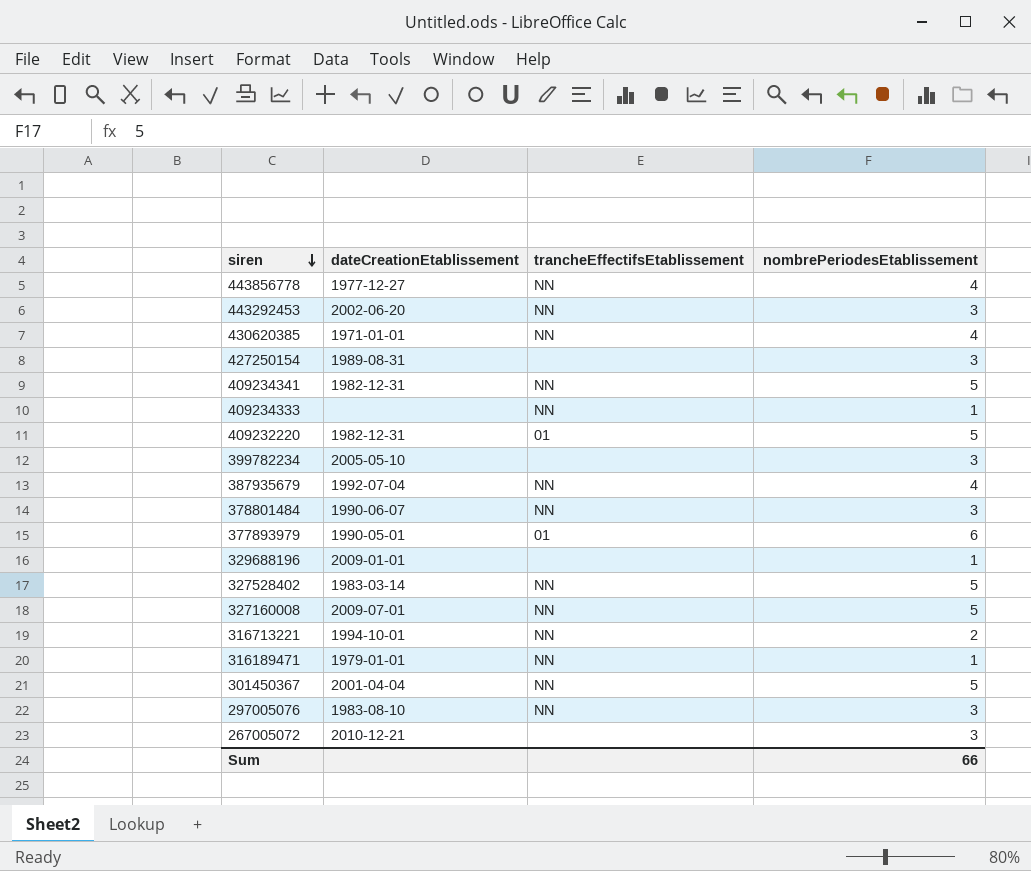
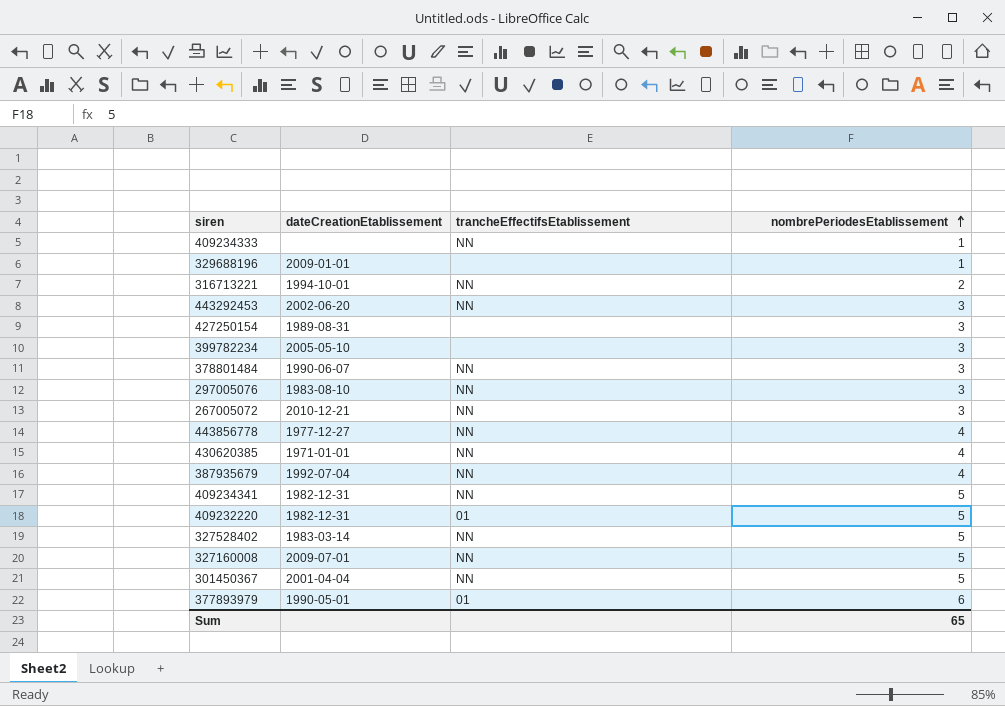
row order: siren descending -> nombrePeriodesEtablissement ascending
row 316189471: 1979-01-01 | NN | 1 -> none
267005072 | trancheEffectifsEtablissement: none -> NN
Sum | nombrePeriodesEtablissement: 66 -> 65

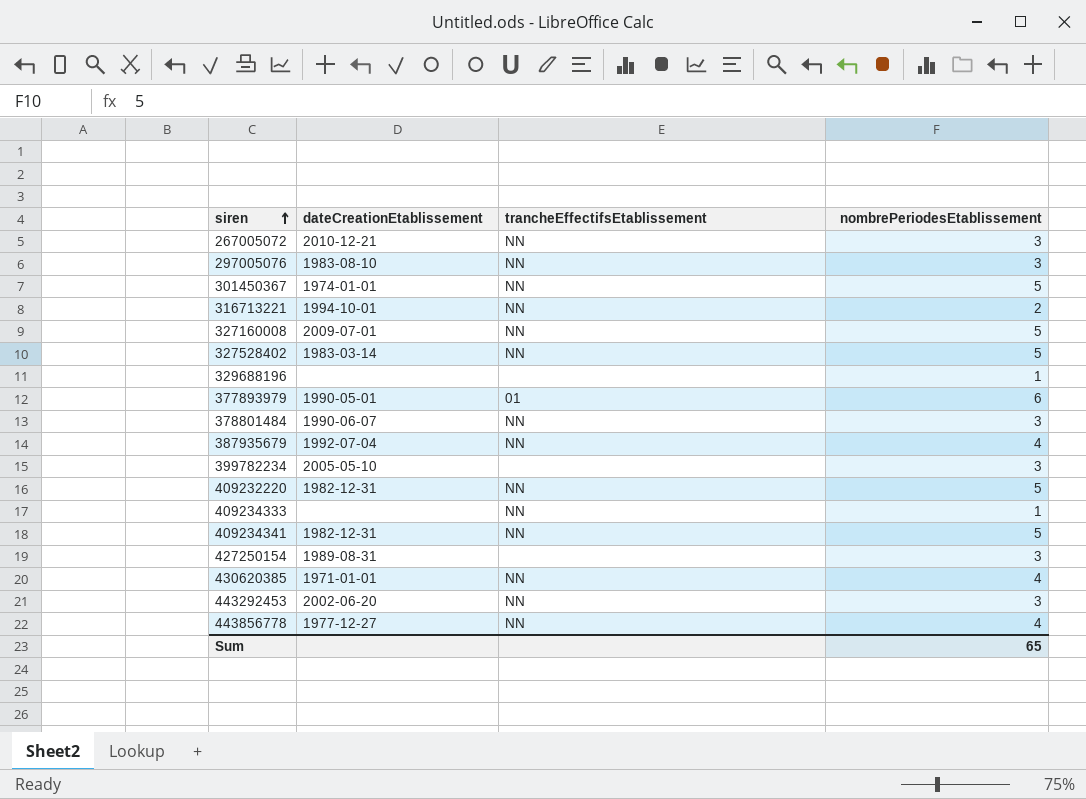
row order: nombrePeriodesEtablissement ascending -> siren ascending
301450367 | dateCreationEtablissement: 2001-04-04 -> 1974-01-01
329688196 | dateCreationEtablissement: 2009-01-01 -> none
409232220 | trancheEffectifsEtablissement: 01 -> NN

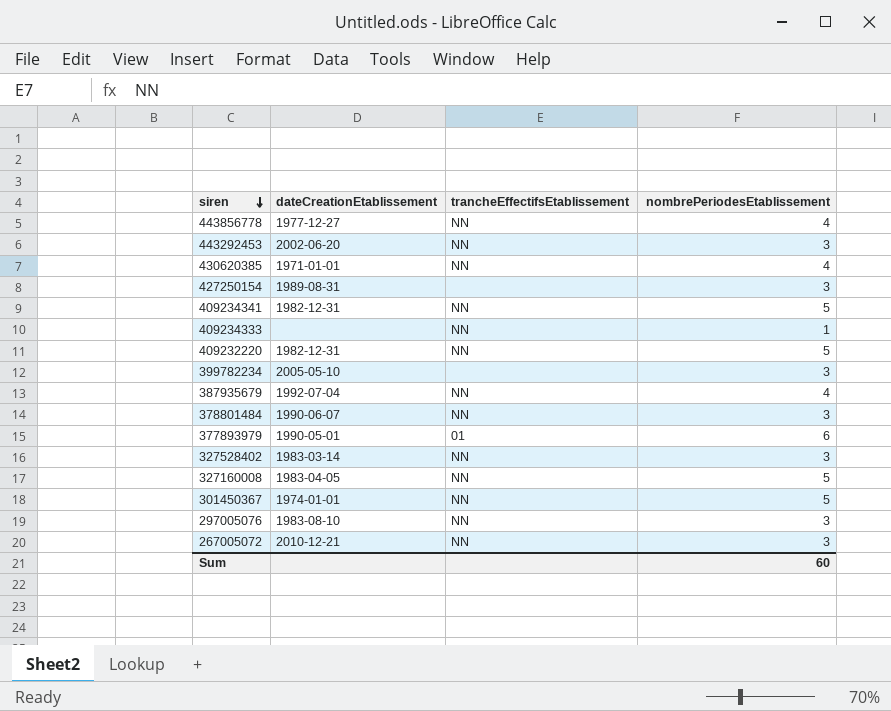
row order: siren ascending -> siren descending
row 316713221: 1994-10-01 | NN | 2 -> none
row 329688196: none | none | 1 -> none
327528402 | nombrePeriodesEtablissement: 5 -> 3
327160008 | dateCreationEtablissement: 2009-07-01 -> 1983-04-05
Sum | nombrePeriodesEtablissement: 65 -> 60

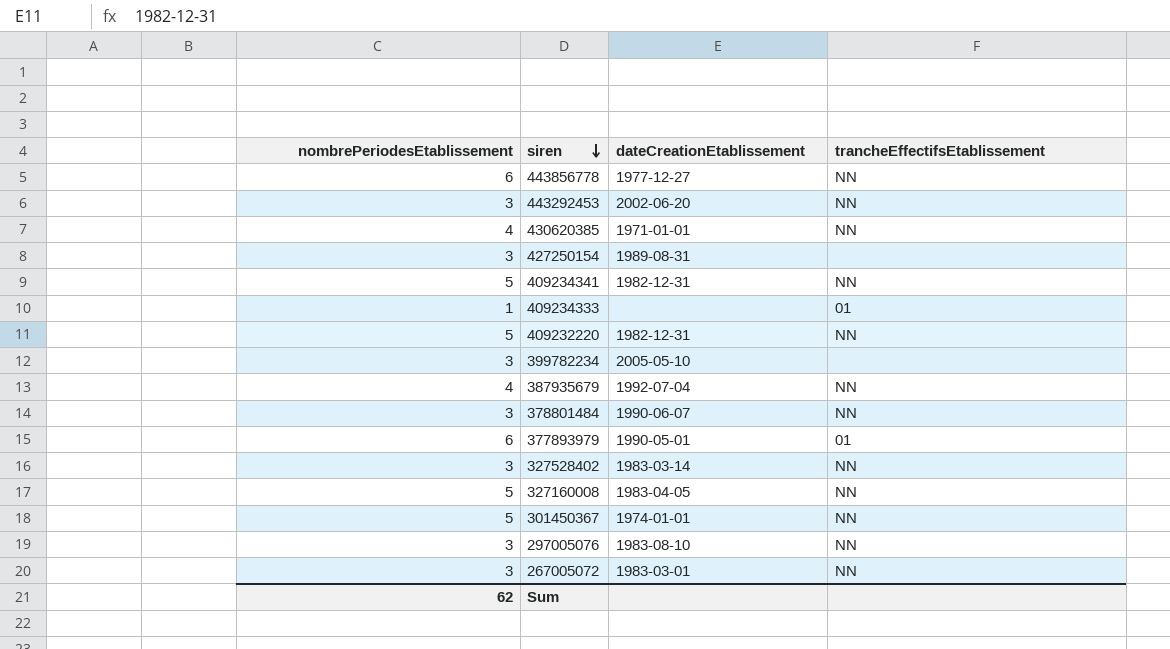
column nombrePeriodesEtablissement | position: 4 -> 1
443856778 | nombrePeriodesEtablissement: 4 -> 6
409234333 | trancheEffectifsEtablissement: NN -> 01
267005072 | dateCreationEtablissement: 2010-12-21 -> 1983-03-01
Sum | nombrePeriodesEtablissement: 60 -> 62

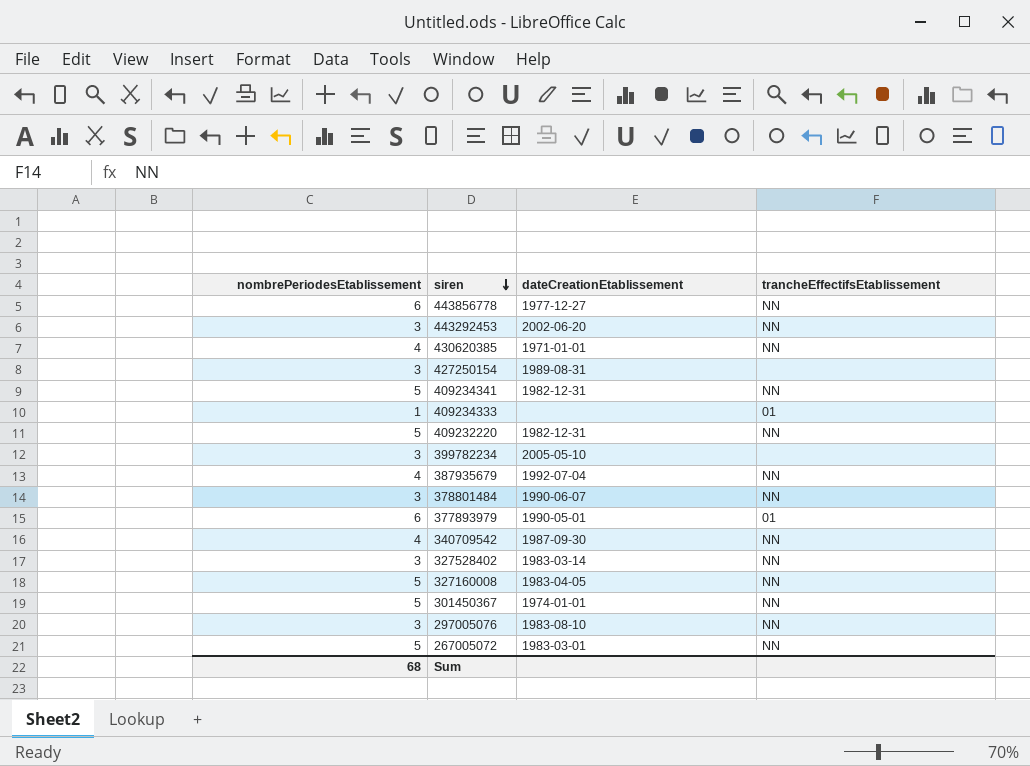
row 340709542: none -> 4 | 1987-09-30 | NN
267005072 | nombrePeriodesEtablissement: 3 -> 5
Sum | nombrePeriodesEtablissement: 62 -> 68

